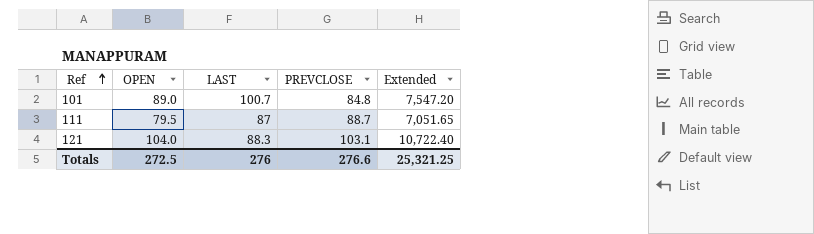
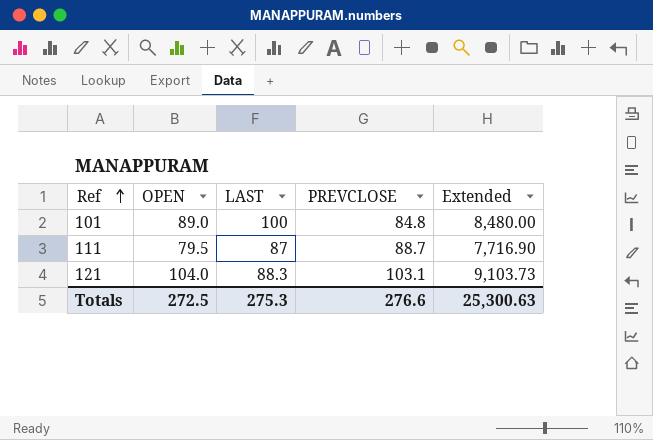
column Extended | formula: [OPEN] * [PREVCLOSE] -> [LAST] * [PREVCLOSE]
101 | LAST: 100.7 -> 100
Totals | LAST: 276 -> 275.3
Totals | Extended: 25,321.25 -> 25,300.63

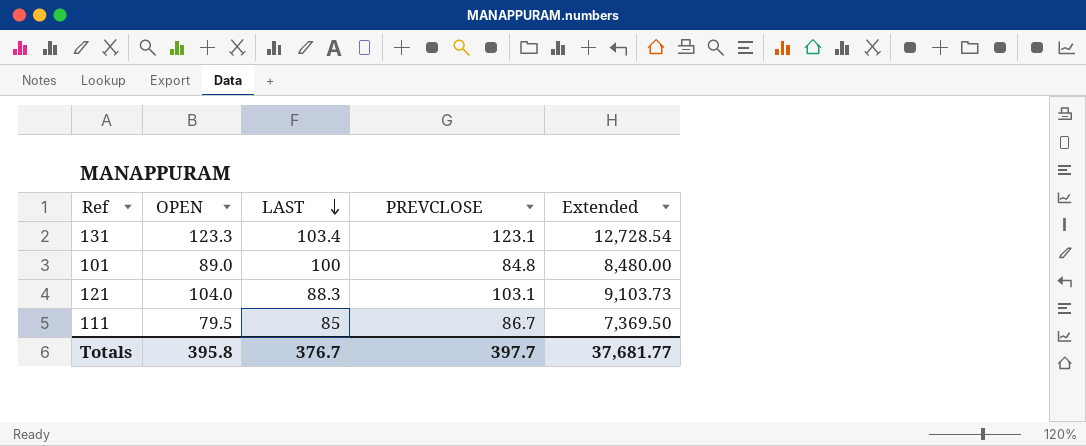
row order: Ref ascending -> LAST descending
row 131: none -> 123.3 | 103.4 | 123.1 | 12,728.54
111 | LAST: 87 -> 85
111 | PREVCLOSE: 88.7 -> 86.7
111 | Extended: 7,716.90 -> 7,369.50
Totals | OPEN: 272.5 -> 395.8
Totals | LAST: 275.3 -> 376.7
Totals | PREVCLOSE: 276.6 -> 397.7
Totals | Extended: 25,300.63 -> 37,681.77

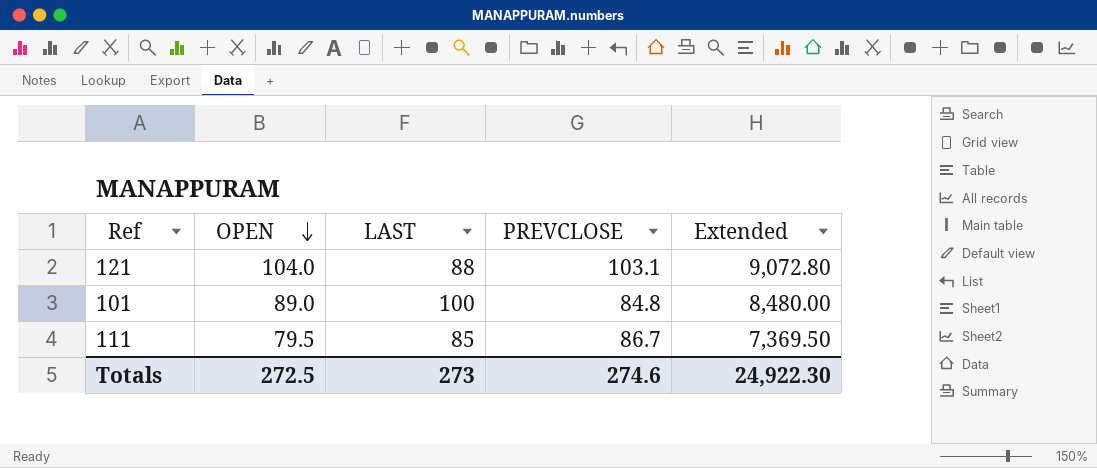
row order: LAST descending -> OPEN descending
row 131: 123.3 | 103.4 | 123.1 | 12,728.54 -> none
121 | LAST: 88.3 -> 88
121 | Extended: 9,103.73 -> 9,072.80
Totals | OPEN: 395.8 -> 272.5
Totals | LAST: 376.7 -> 273
Totals | PREVCLOSE: 397.7 -> 274.6
Totals | Extended: 37,681.77 -> 24,922.30

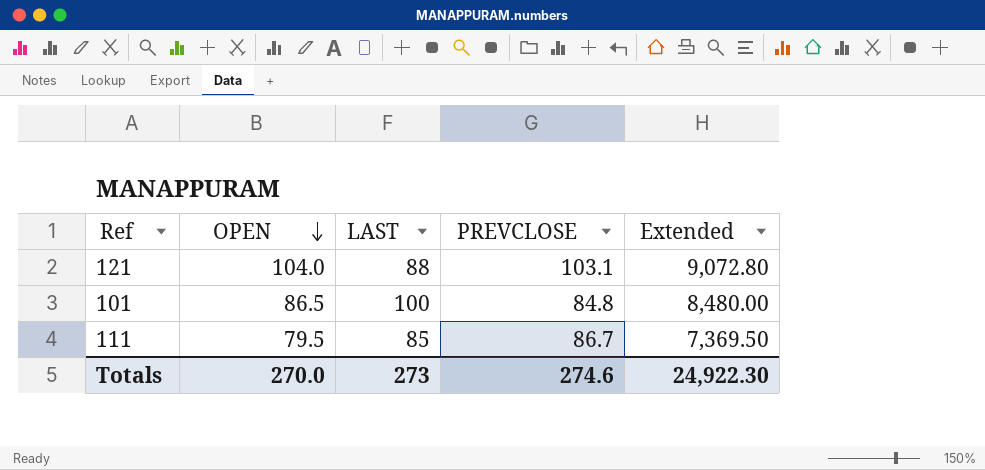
101 | OPEN: 89.0 -> 86.5
Totals | OPEN: 272.5 -> 270.0

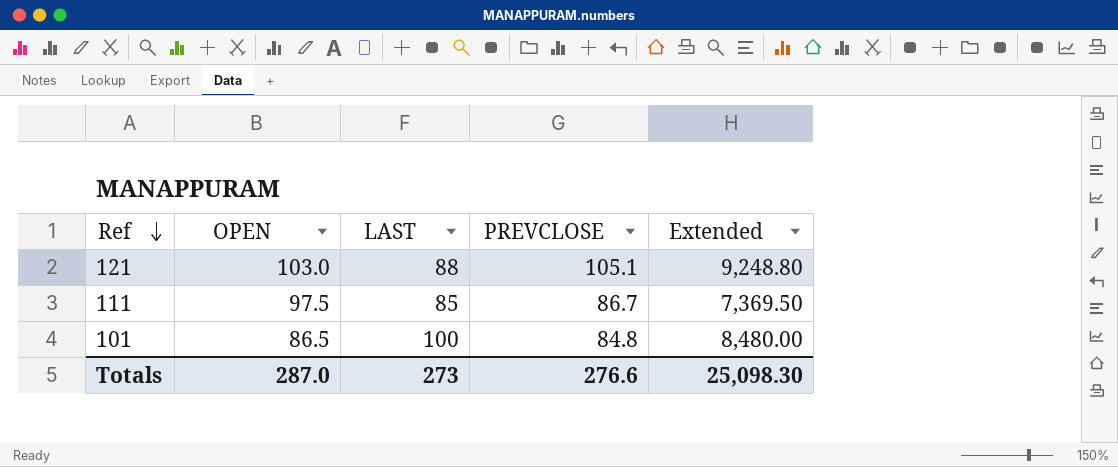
row order: OPEN descending -> Ref descending
121 | OPEN: 104.0 -> 103.0
121 | PREVCLOSE: 103.1 -> 105.1
121 | Extended: 9,072.80 -> 9,248.80
111 | OPEN: 79.5 -> 97.5
Totals | OPEN: 270.0 -> 287.0
Totals | PREVCLOSE: 274.6 -> 276.6
Totals | Extended: 24,922.30 -> 25,098.30

